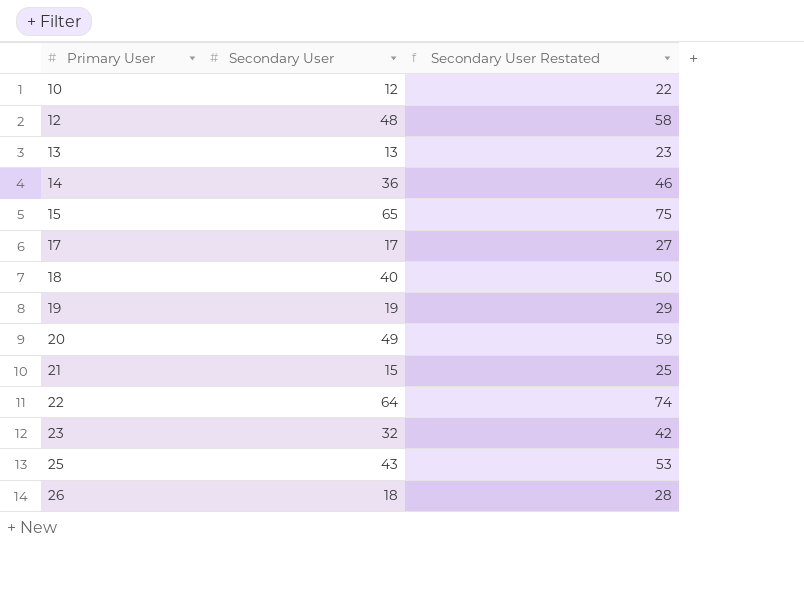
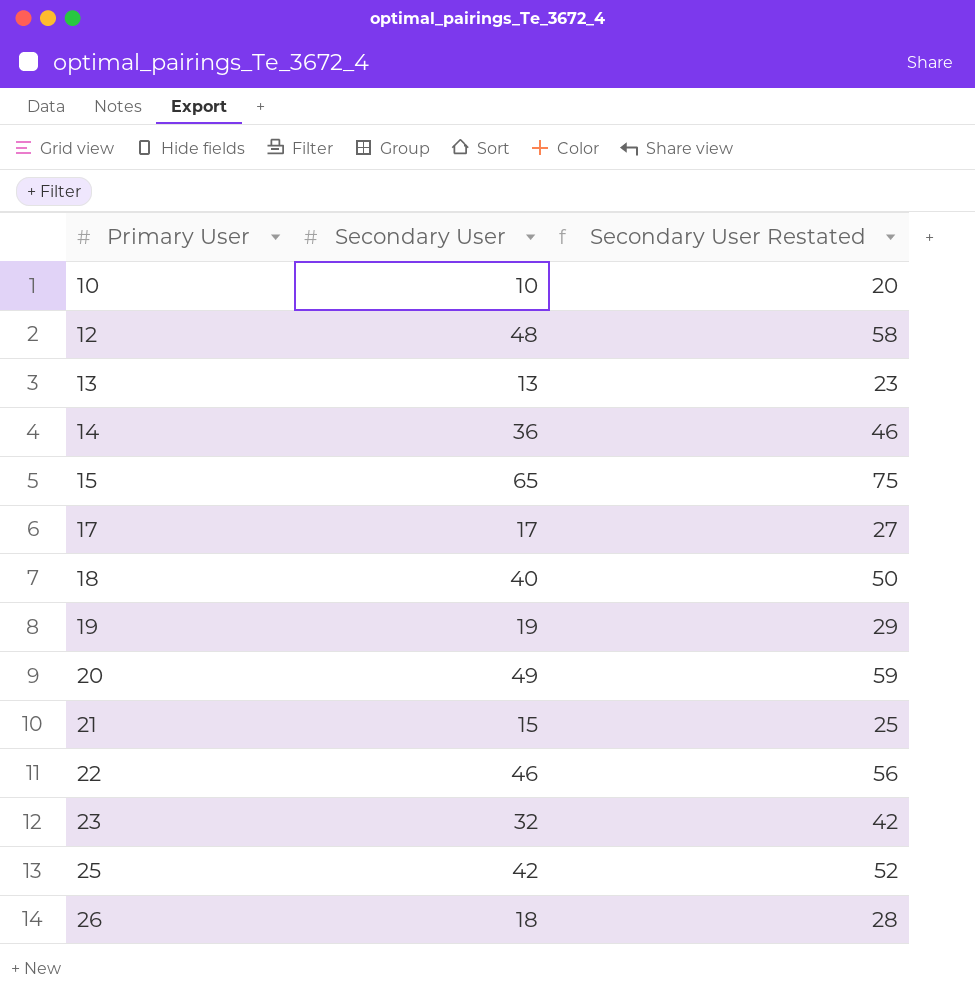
10 | Secondary User: 12 -> 10
10 | Secondary User Restated: 22 -> 20
22 | Secondary User: 64 -> 46
22 | Secondary User Restated: 74 -> 56
25 | Secondary User: 43 -> 42
25 | Secondary User Restated: 53 -> 52

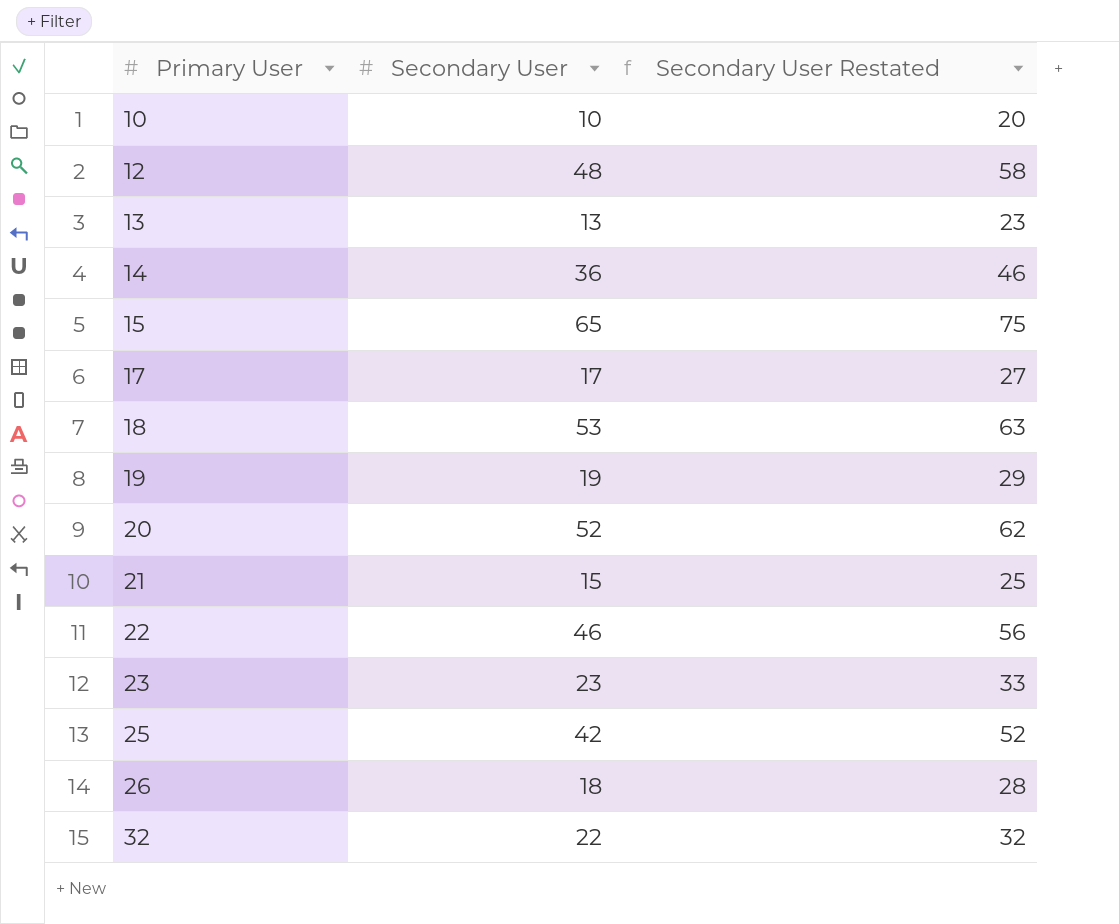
18 | Secondary User: 40 -> 53
18 | Secondary User Restated: 50 -> 63
20 | Secondary User: 49 -> 52
20 | Secondary User Restated: 59 -> 62
23 | Secondary User: 32 -> 23
23 | Secondary User Restated: 42 -> 33
row 32: none -> 22 | 32

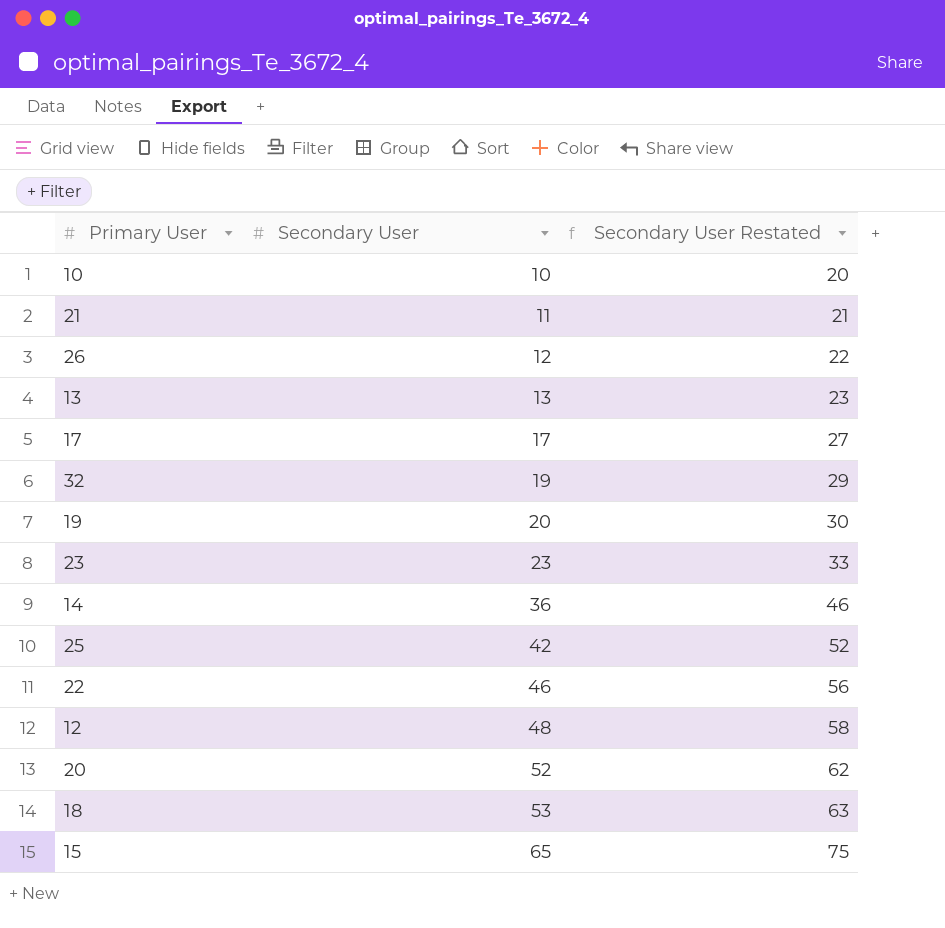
row order: Primary User ascending -> Secondary User ascending
21 | Secondary User: 15 -> 11
21 | Secondary User Restated: 25 -> 21
26 | Secondary User: 18 -> 12
26 | Secondary User Restated: 28 -> 22
32 | Secondary User: 22 -> 19
32 | Secondary User Restated: 32 -> 29
19 | Secondary User: 19 -> 20
19 | Secondary User Restated: 29 -> 30

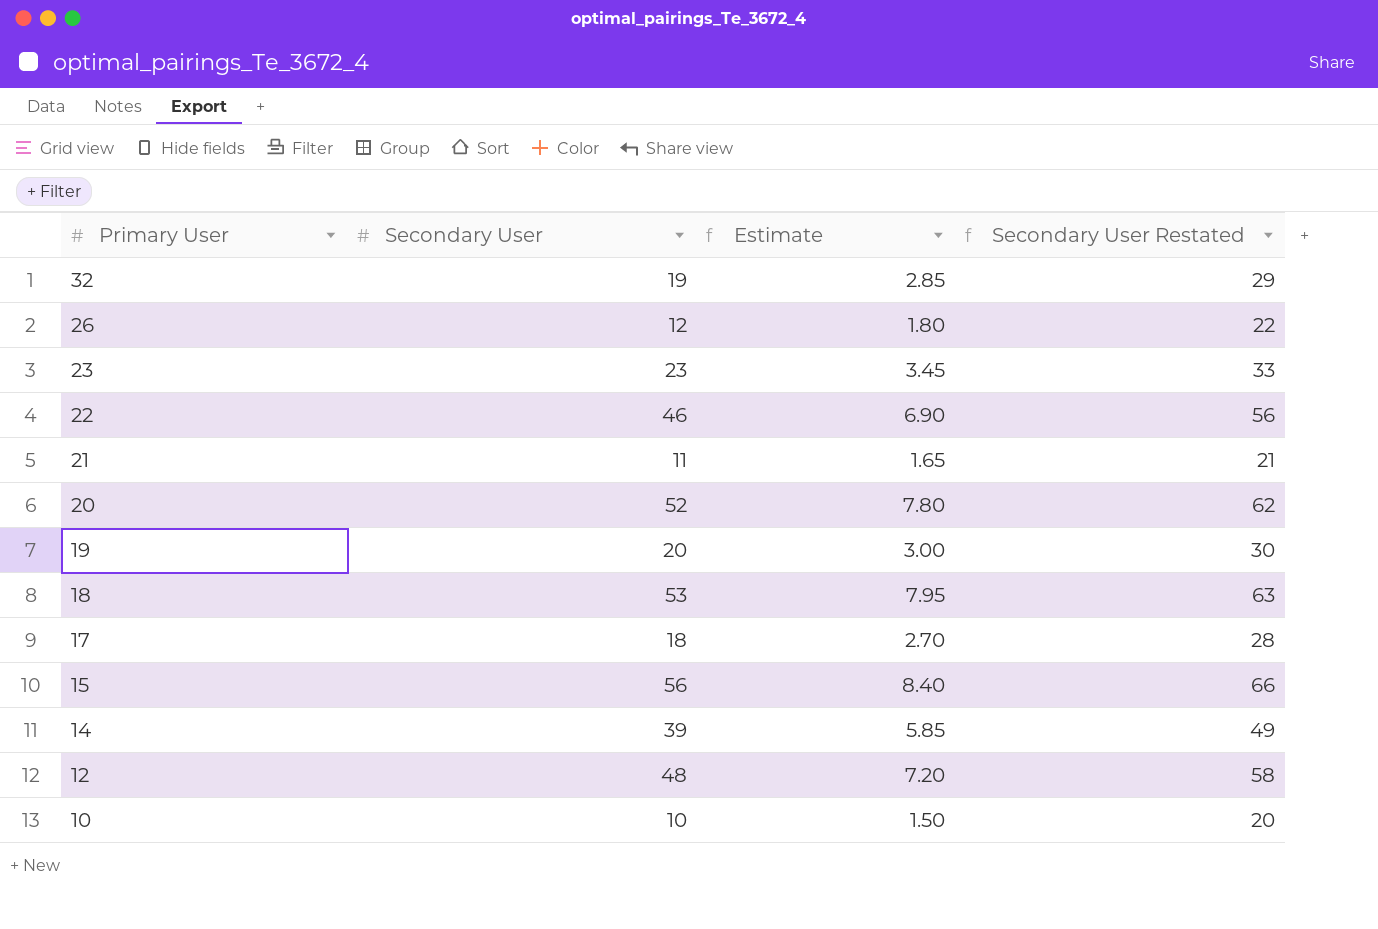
row order: Secondary User ascending -> Primary User descending
column Estimate | formula: none -> [Secondary User] * 0.15
row 13: 13 | 23 -> none
row 25: 42 | 52 -> none
17 | Secondary User: 17 -> 18
17 | Secondary User Restated: 27 -> 28
15 | Secondary User: 65 -> 56
15 | Secondary User Restated: 75 -> 66
14 | Secondary User: 36 -> 39
14 | Secondary User Restated: 46 -> 49

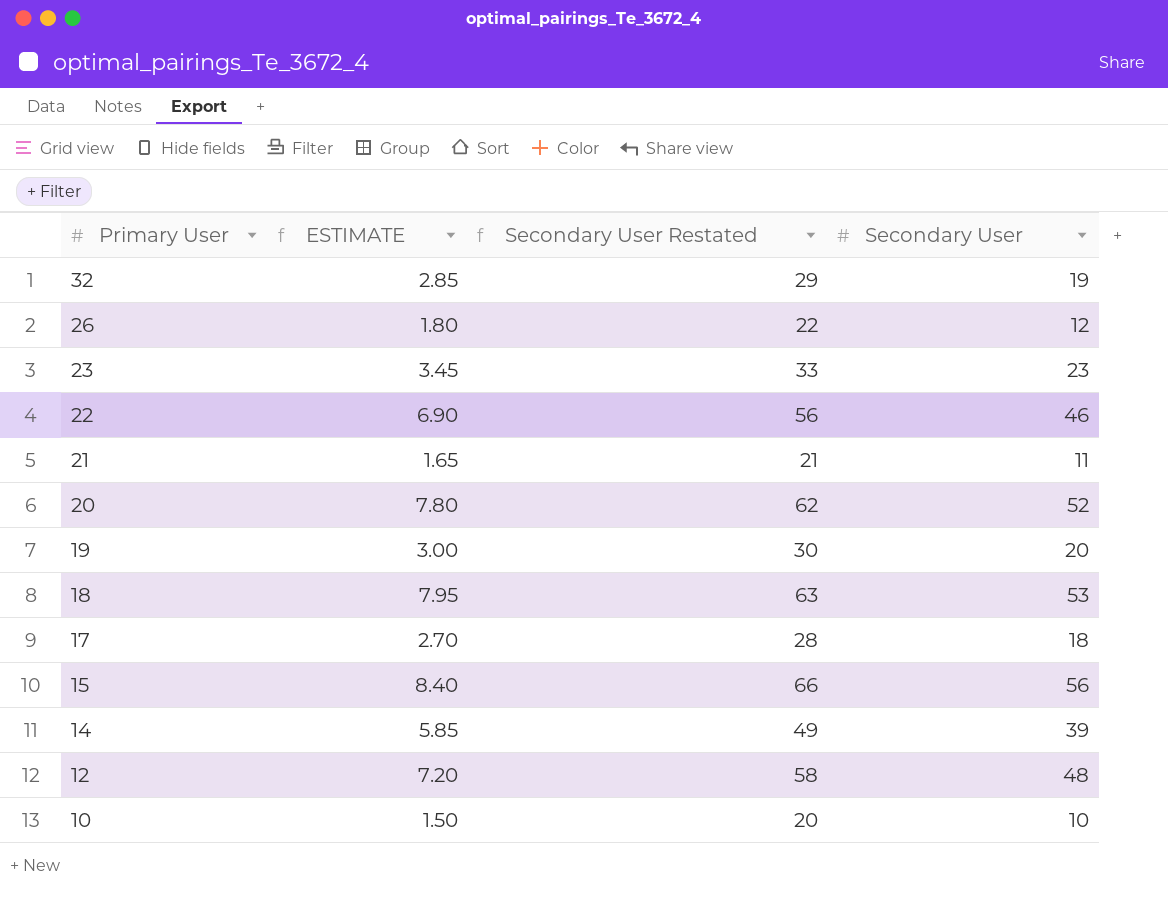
column name: Estimate -> ESTIMATE
column Secondary User | position: 2 -> 4

